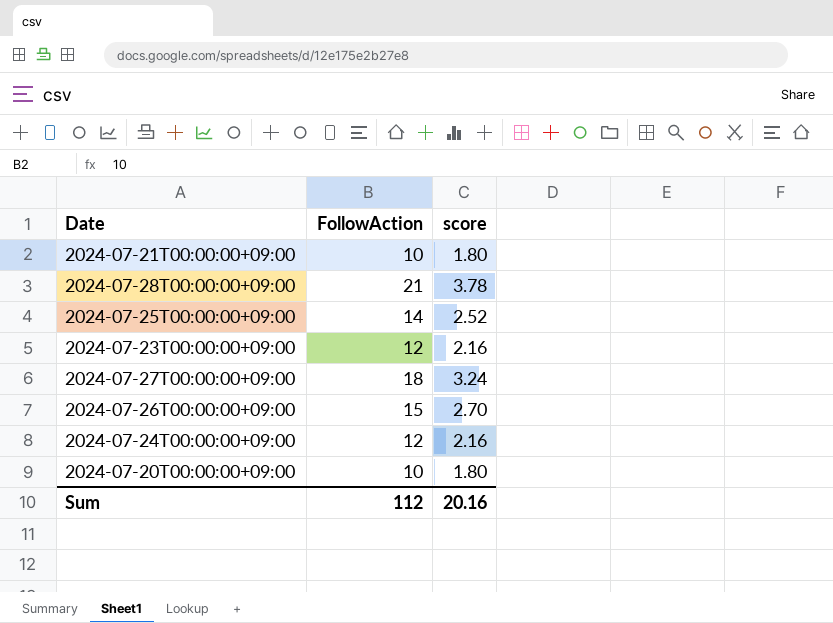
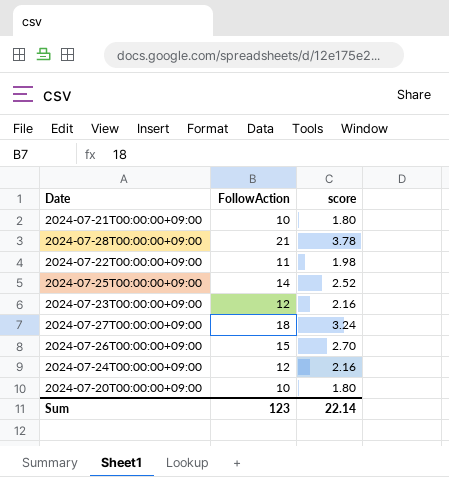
row 2024-07-22T00:00:00+09:00: none -> 11 | 1.98
Sum | FollowAction: 112 -> 123
Sum | score: 20.16 -> 22.14

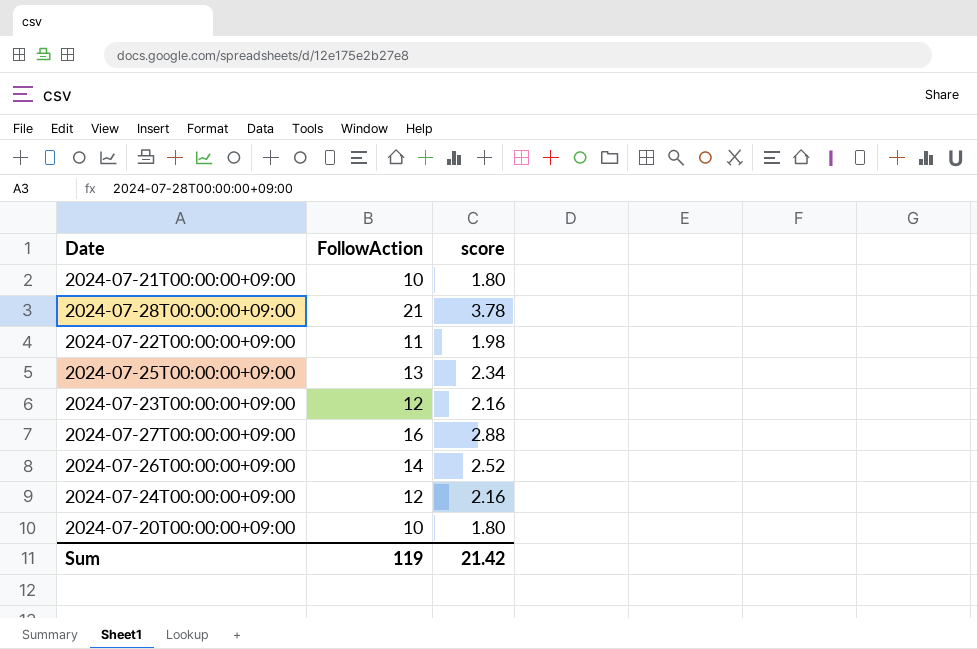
2024-07-25T00:00:00+09:00 | FollowAction: 14 -> 13
2024-07-25T00:00:00+09:00 | score: 2.52 -> 2.34
2024-07-27T00:00:00+09:00 | FollowAction: 18 -> 16
2024-07-27T00:00:00+09:00 | score: 3.24 -> 2.88
2024-07-26T00:00:00+09:00 | FollowAction: 15 -> 14
2024-07-26T00:00:00+09:00 | score: 2.70 -> 2.52
Sum | FollowAction: 123 -> 119
Sum | score: 22.14 -> 21.42

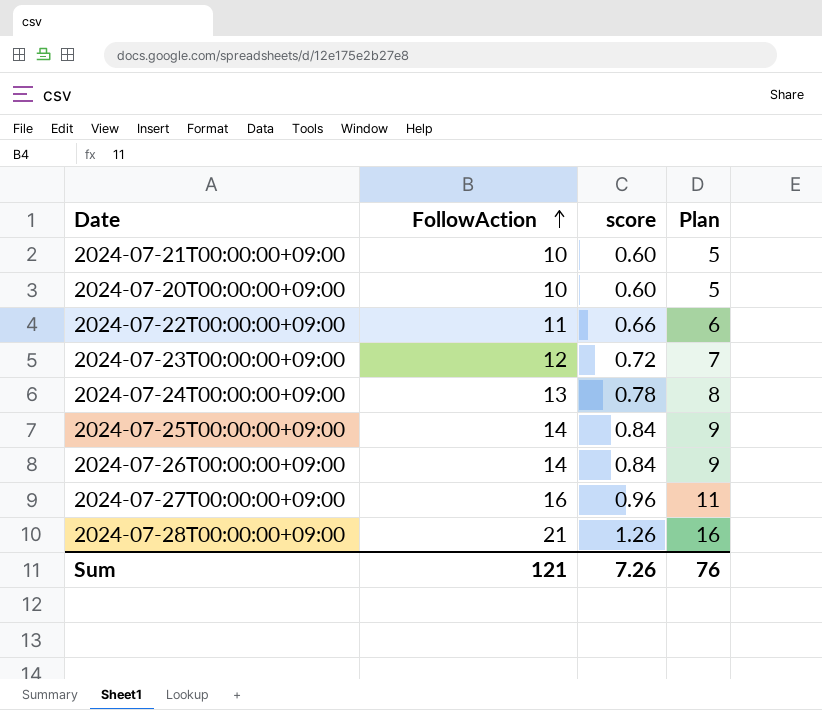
row order: none -> FollowAction ascending
column score | formula: [FollowAction] * 0.18 -> [FollowAction] * 0.06
column Plan | formula: none -> [FollowAction] - 5
2024-07-24T00:00:00+09:00 | FollowAction: 12 -> 13
2024-07-25T00:00:00+09:00 | FollowAction: 13 -> 14
Sum | FollowAction: 119 -> 121
Sum | score: 21.42 -> 7.26

